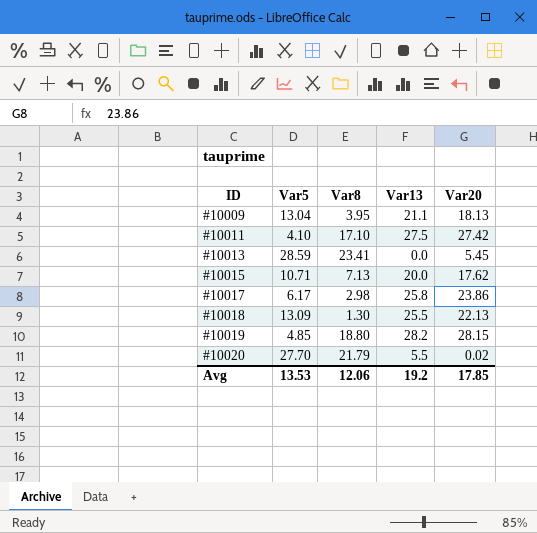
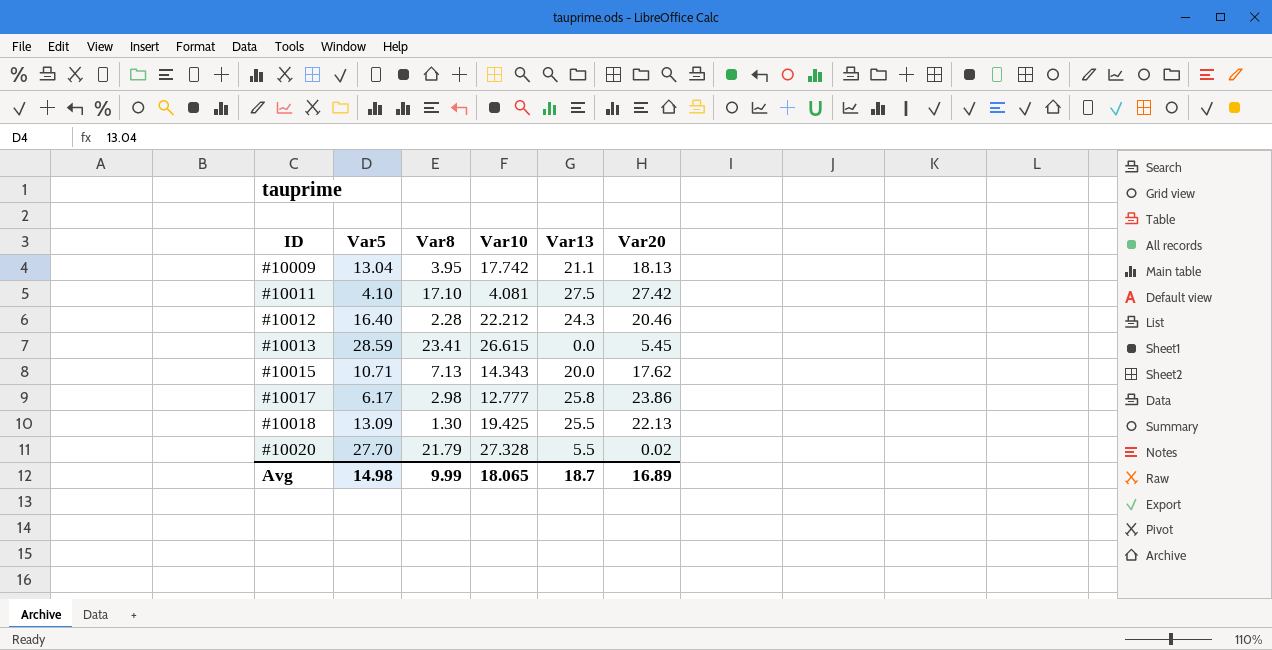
column Var10 | position: none -> 4
row #10019: 4.85 | 18.80 | 28.2 | 28.15 -> none
row #10012: none -> 16.40 | 2.28 | 22.212 | 24.3 | 20.46
Avg | Var5: 13.53 -> 14.98
Avg | Var8: 12.06 -> 9.99
Avg | Var13: 19.2 -> 18.7
Avg | Var20: 17.85 -> 16.89

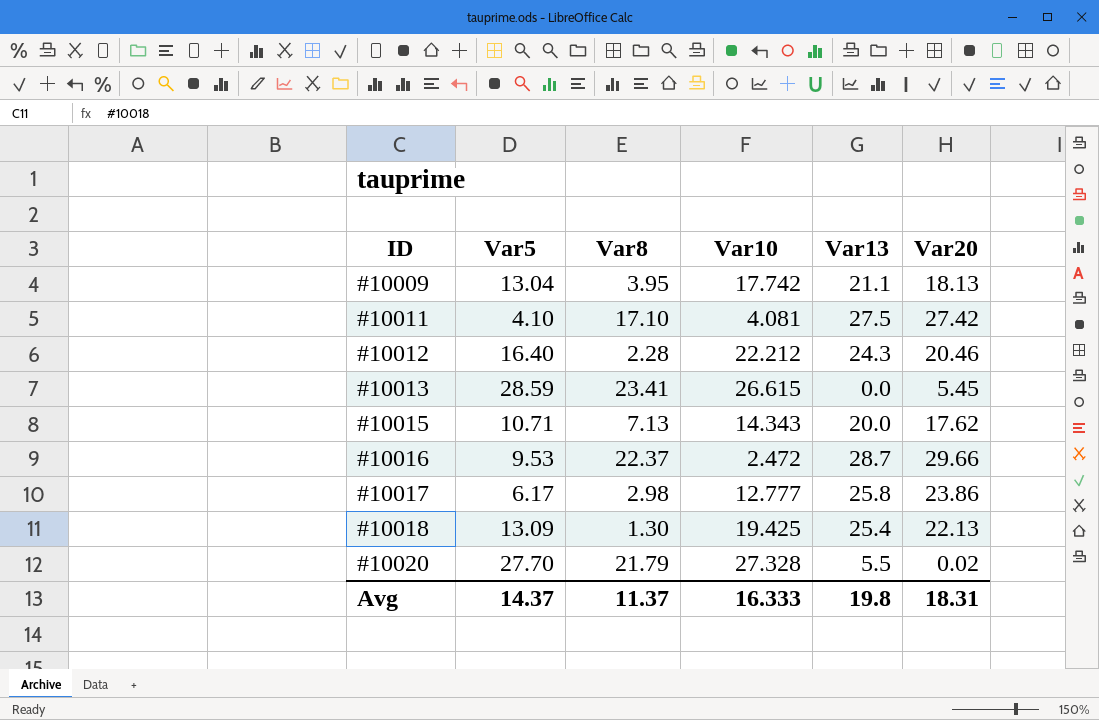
row #10016: none -> 9.53 | 22.37 | 2.472 | 28.7 | 29.66
#10018 | Var13: 25.5 -> 25.4
Avg | Var5: 14.98 -> 14.37
Avg | Var8: 9.99 -> 11.37
Avg | Var10: 18.065 -> 16.333
Avg | Var13: 18.7 -> 19.8
Avg | Var20: 16.89 -> 18.31

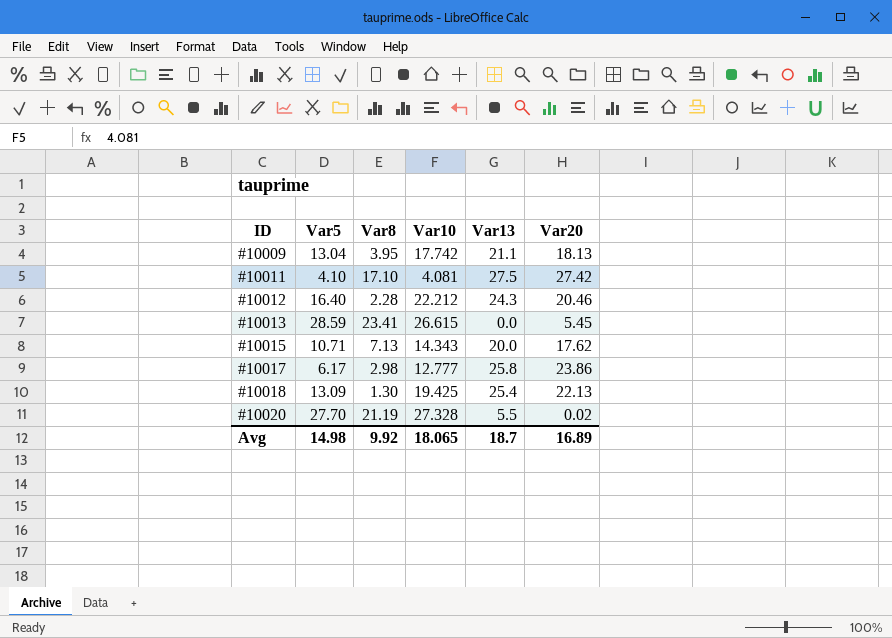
row #10016: 9.53 | 22.37 | 2.472 | 28.7 | 29.66 -> none
#10020 | Var8: 21.79 -> 21.19
Avg | Var5: 14.37 -> 14.98
Avg | Var8: 11.37 -> 9.92
Avg | Var10: 16.333 -> 18.065
Avg | Var13: 19.8 -> 18.7
Avg | Var20: 18.31 -> 16.89

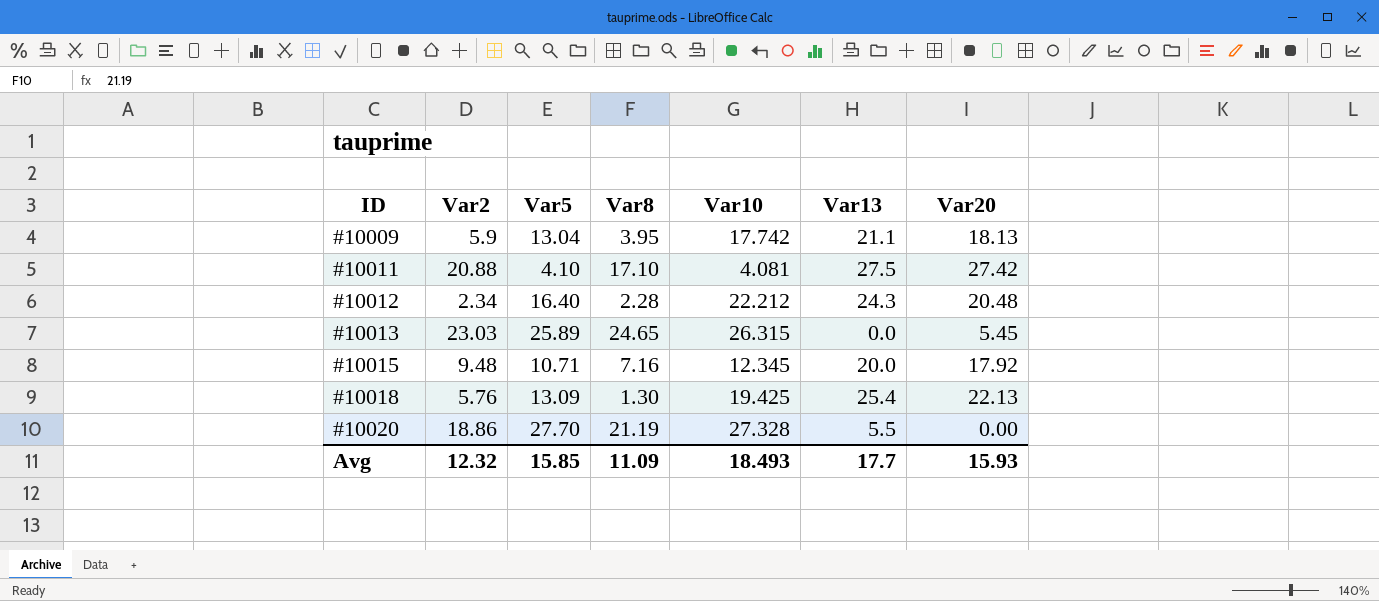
column Var2 | position: none -> 2
row #10017: 6.17 | 2.98 | 12.777 | 25.8 | 23.86 -> none
#10012 | Var20: 20.46 -> 20.48
#10013 | Var5: 28.59 -> 25.89
#10013 | Var8: 23.41 -> 24.65
#10013 | Var10: 26.615 -> 26.315
#10015 | Var8: 7.13 -> 7.16
#10015 | Var10: 14.343 -> 12.345
#10015 | Var20: 17.62 -> 17.92
#10020 | Var20: 0.02 -> 0.00
Avg | Var5: 14.98 -> 15.85
Avg | Var8: 9.92 -> 11.09
Avg | Var10: 18.065 -> 18.493
Avg | Var13: 18.7 -> 17.7
Avg | Var20: 16.89 -> 15.93

